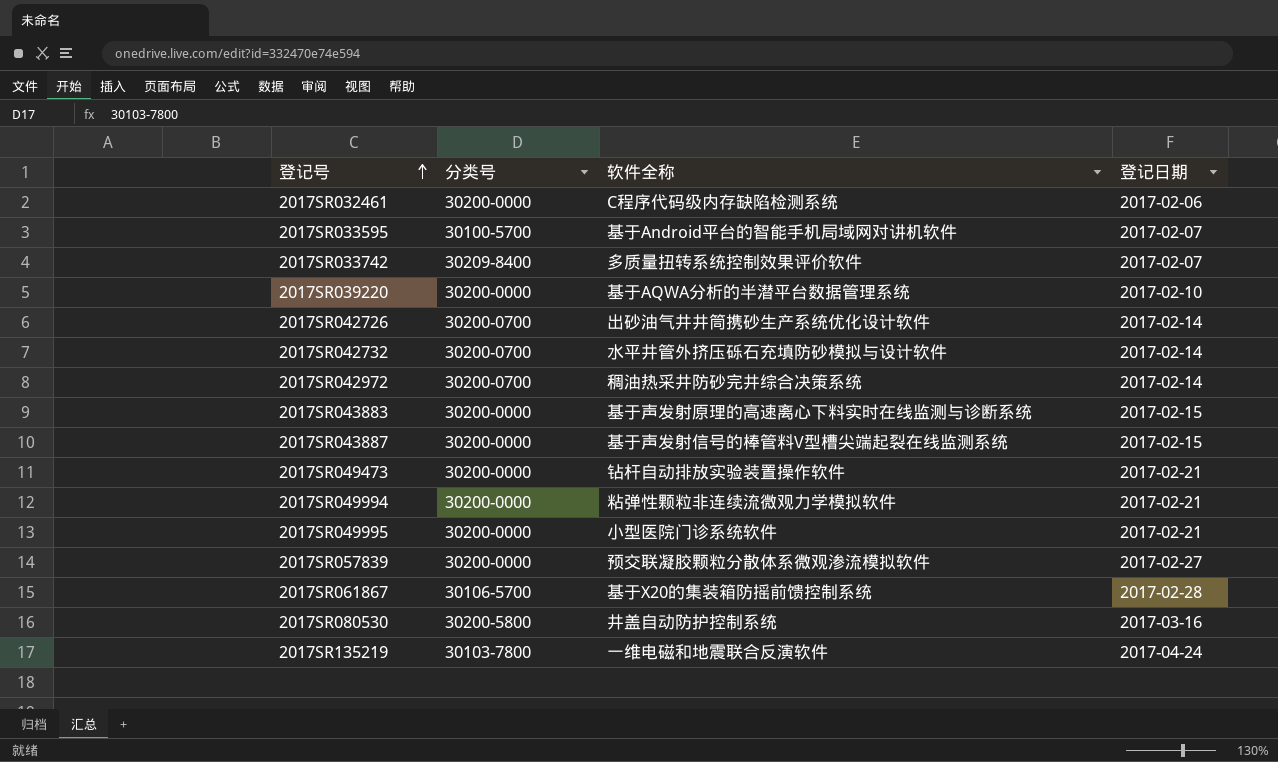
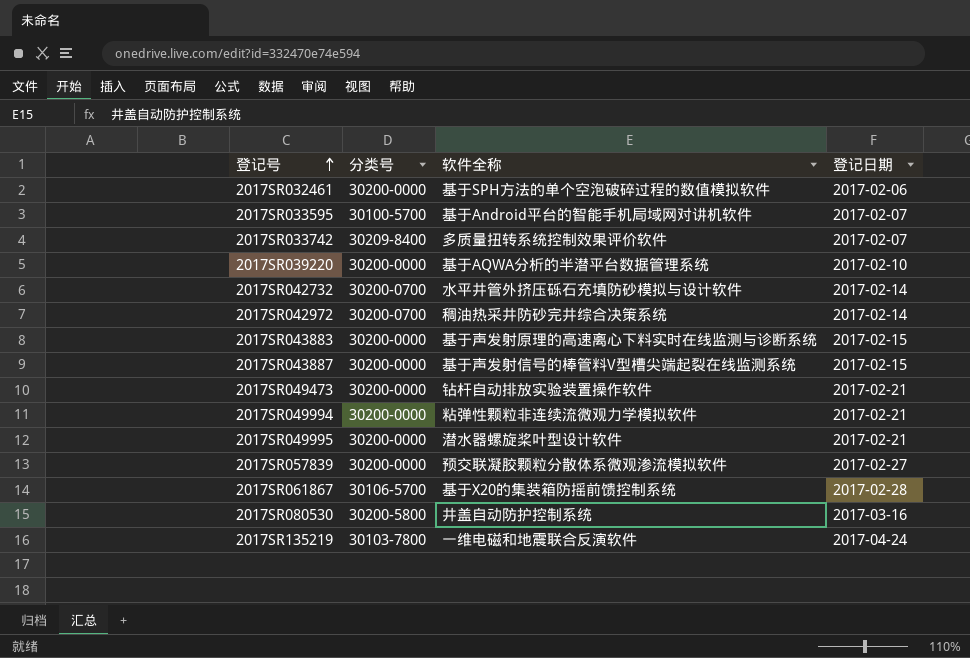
row 2017SR042726: 30200-0700 | 出砂油气井井筒携砂生产系统优化设计软件 | 2017-02-14 -> none
2017SR032461 | 软件全称: C程序代码级内存缺陷检测系统 -> 基于SPH方法的单个空泡破碎过程的数值模拟软件
2017SR049995 | 软件全称: 小型医院门诊系统软件 -> 潜水器螺旋桨叶型设计软件

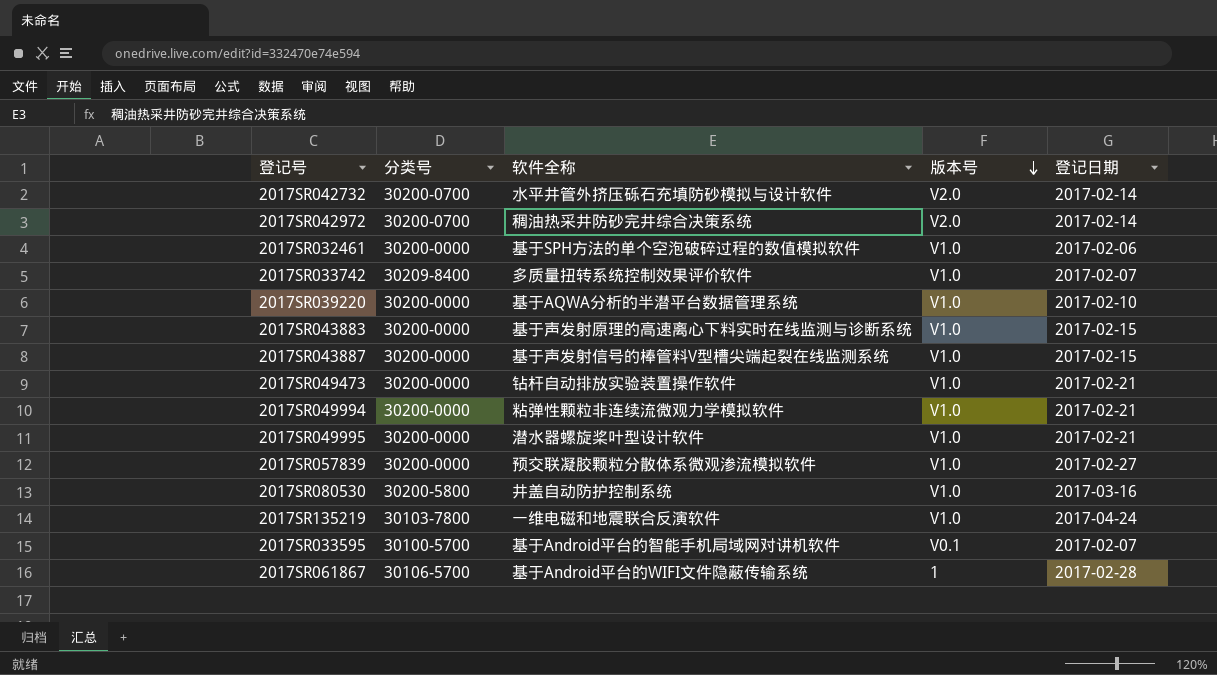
row order: 登记号 ascending -> 版本号 descending
column 版本号 | position: none -> 4
2017SR061867 | 软件全称: 基于X20的集装箱防摇前馈控制系统 -> 基于Android平台的WIFI文件隐蔽传输系统

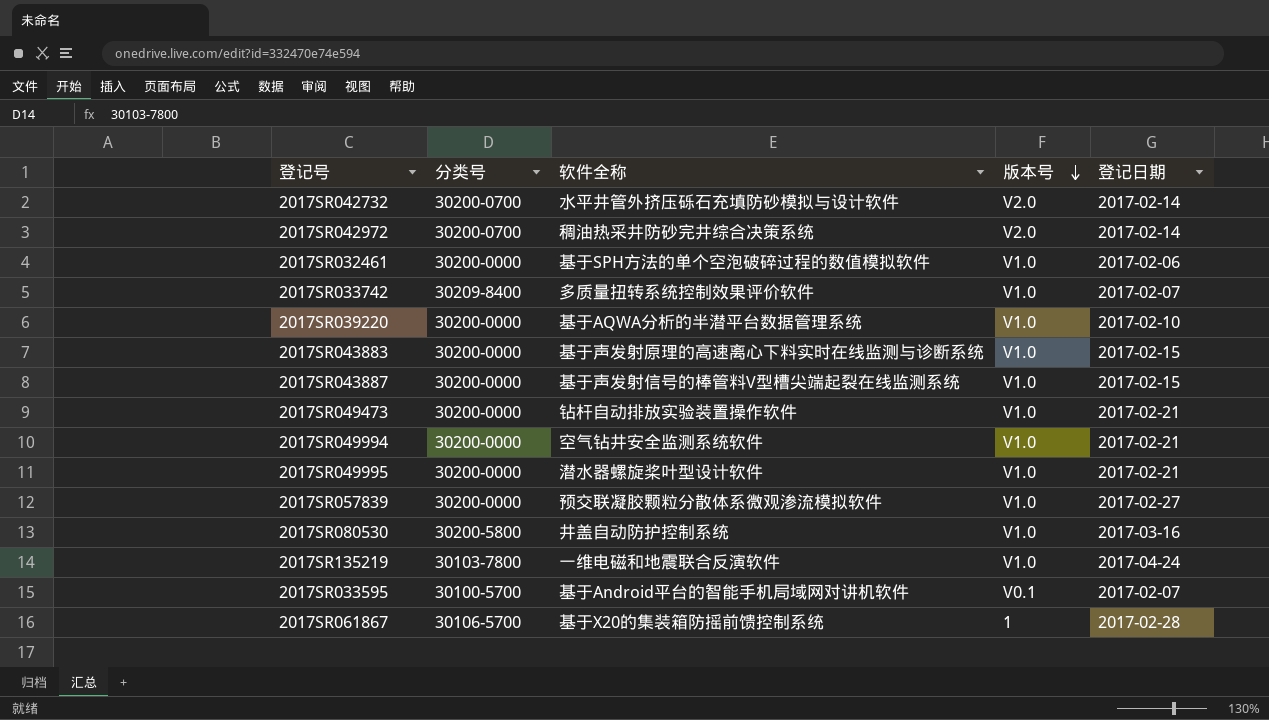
2017SR049994 | 软件全称: 粘弹性颗粒非连续流微观力学模拟软件 -> 空气钻井安全监测系统软件
2017SR061867 | 软件全称: 基于Android平台的WIFI文件隐蔽传输系统 -> 基于X20的集装箱防摇前馈控制系统

